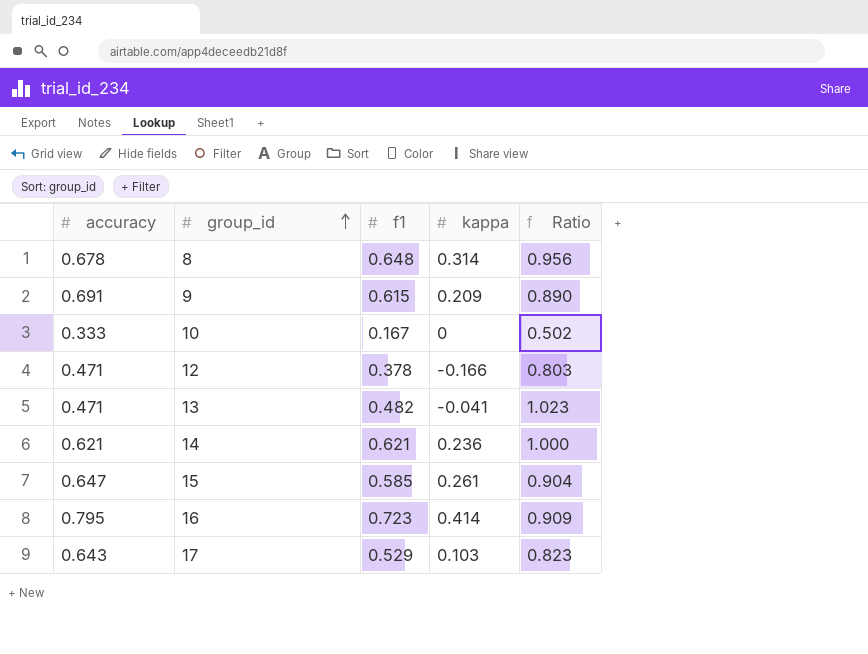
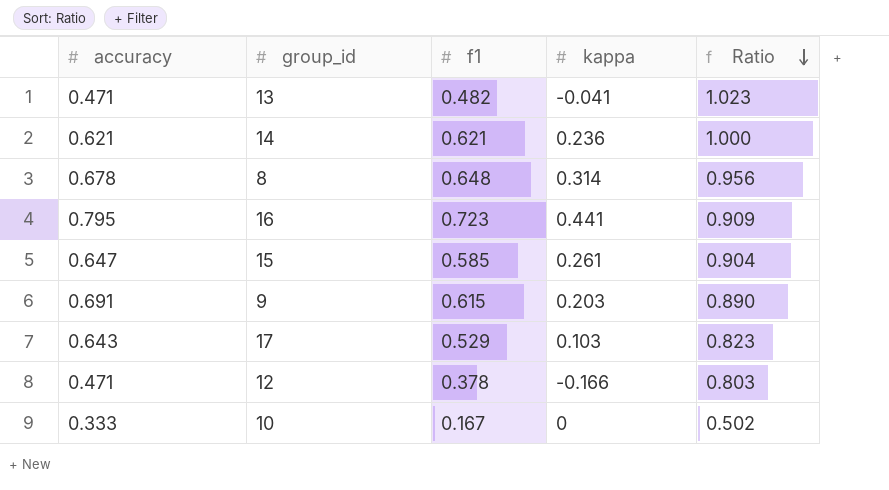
row order: group_id ascending -> Ratio descending
16 | kappa: 0.414 -> 0.441
9 | kappa: 0.209 -> 0.203

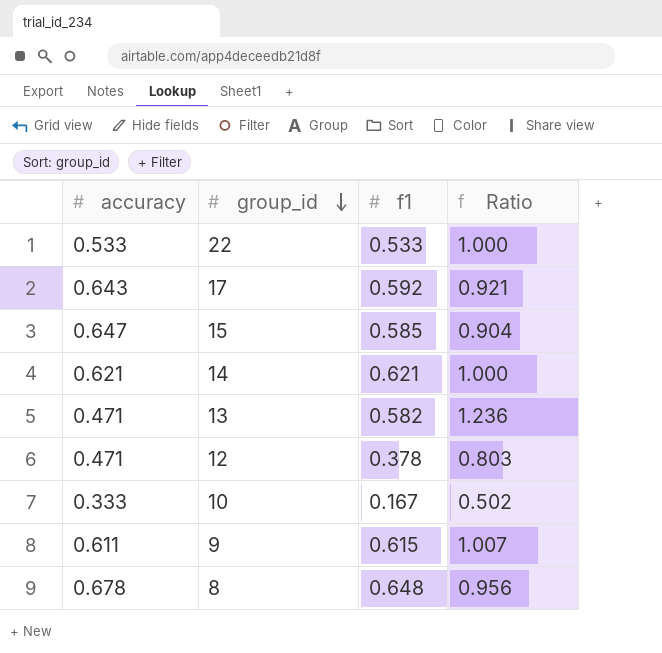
row order: Ratio descending -> group_id descending
column kappa | position: 4 -> none
row 16: 0.795 | 0.723 | 0.441 | 0.909 -> none
row 22: none -> 0.533 | 0.533 | 1.000
17 | f1: 0.529 -> 0.592
17 | Ratio: 0.823 -> 0.921
13 | f1: 0.482 -> 0.582
13 | Ratio: 1.023 -> 1.236
9 | accuracy: 0.691 -> 0.611
9 | Ratio: 0.890 -> 1.007

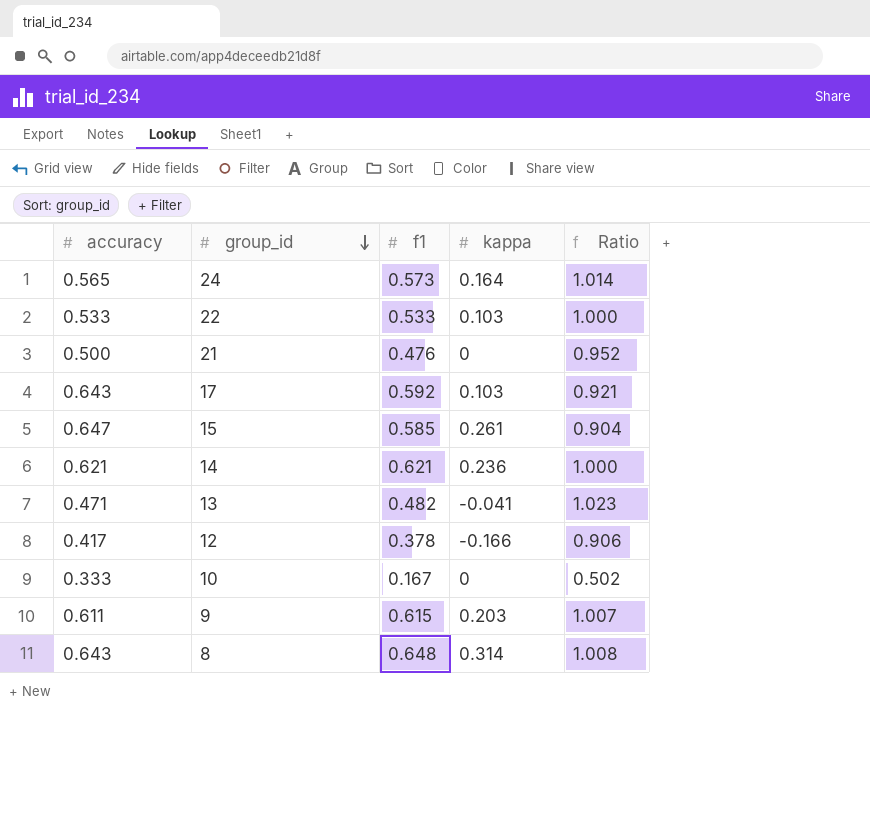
column kappa | position: none -> 4
row 24: none -> 0.565 | 0.573 | 0.164 | 1.014
row 21: none -> 0.500 | 0.476 | 0 | 0.952
13 | f1: 0.582 -> 0.482
13 | Ratio: 1.236 -> 1.023
12 | accuracy: 0.471 -> 0.417
12 | Ratio: 0.803 -> 0.906
8 | accuracy: 0.678 -> 0.643
8 | Ratio: 0.956 -> 1.008

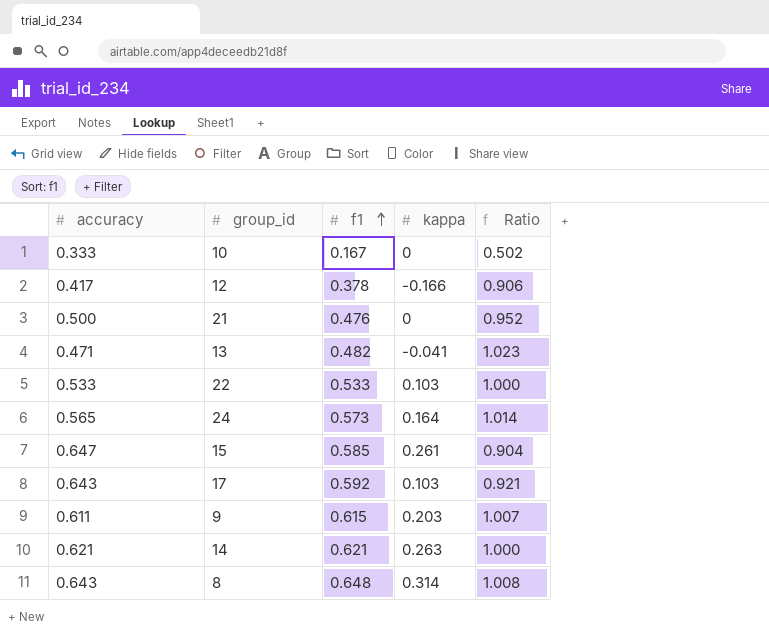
row order: group_id descending -> f1 ascending
14 | kappa: 0.236 -> 0.263

